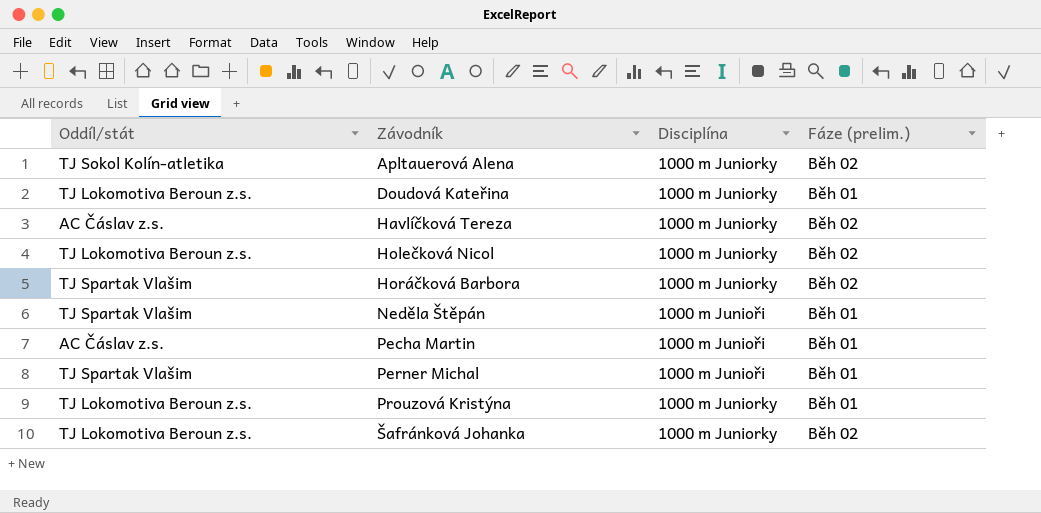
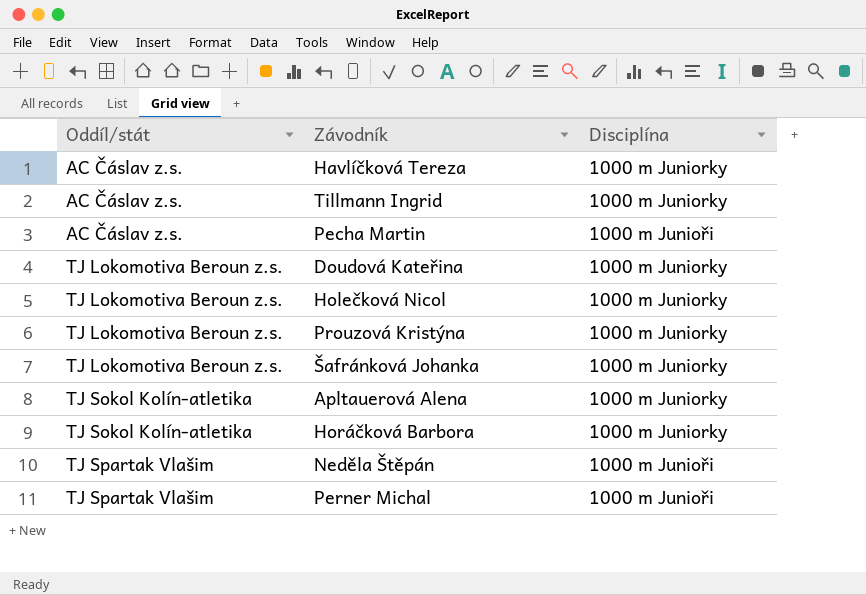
row order: Závodník ascending -> Oddíl/stát ascending
column Fáze (prelim.) | position: 4 -> none
row Tillmann Ingrid: none -> AC Čáslav z.s. | 1000 m Juniorky
Horáčková Barbora | Oddíl/stát: TJ Spartak Vlašim -> TJ Sokol Kolín-atletika

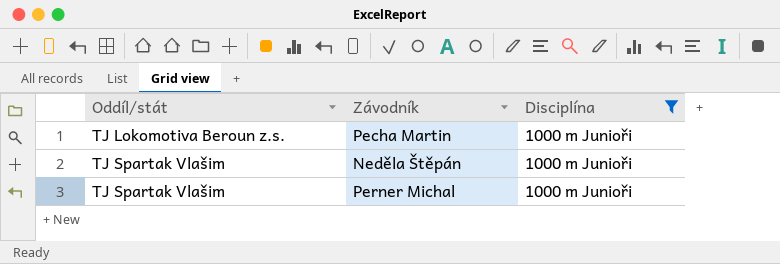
filter: none -> Disciplína = 1000 m Junioři
Pecha Martin | Oddíl/stát: AC Čáslav z.s. -> TJ Lokomotiva Beroun z.s.

